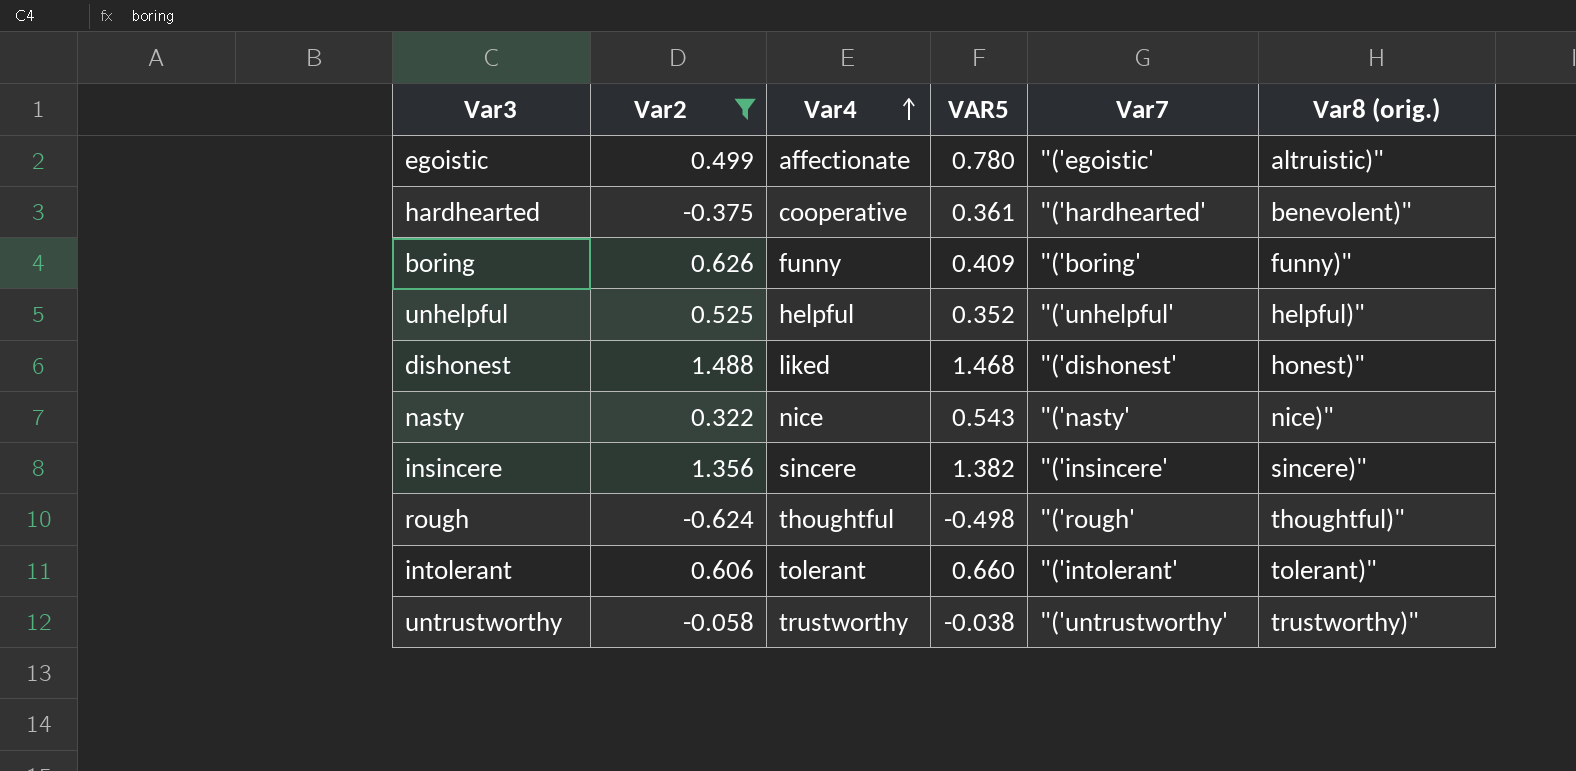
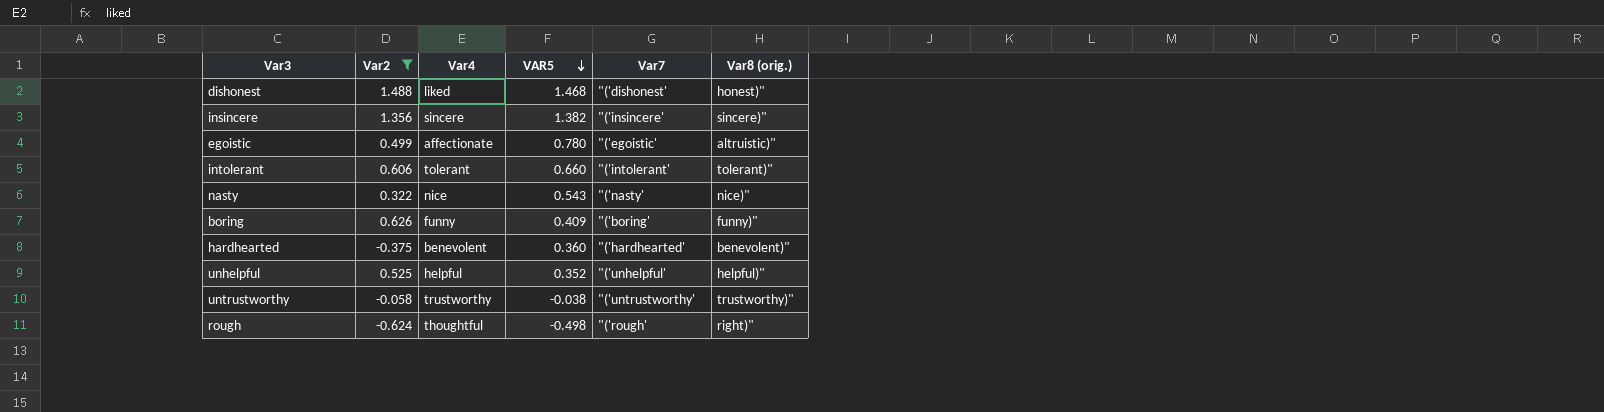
row order: Var4 ascending -> VAR5 descending
hardhearted | Var4: cooperative -> benevolent
hardhearted | VAR5: 0.361 -> 0.360
rough | Var8 (orig.): thoughtful)" -> right)"

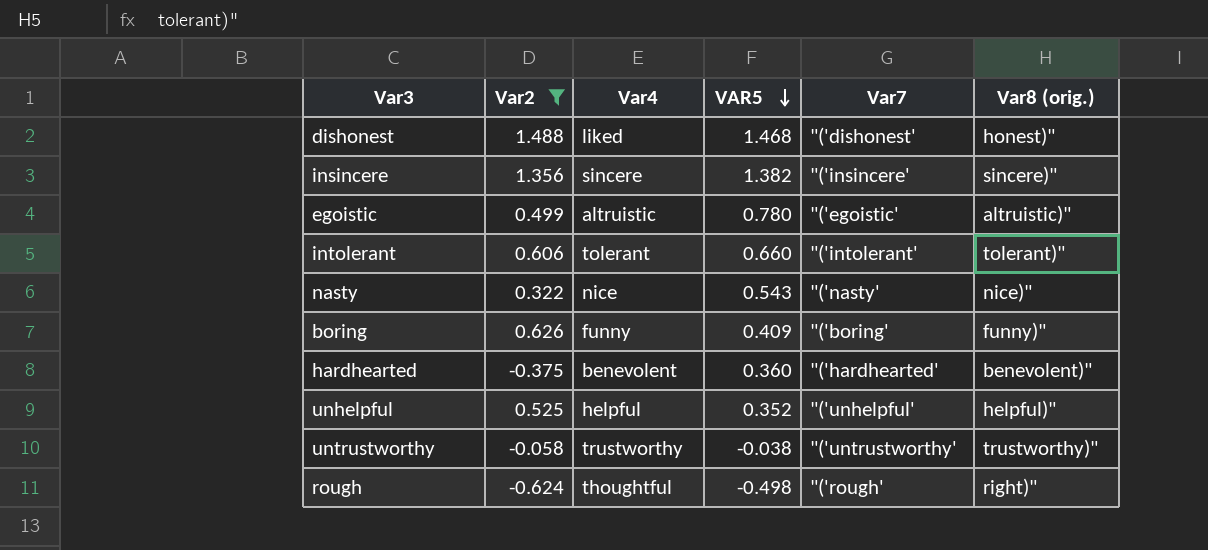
egoistic | Var4: affectionate -> altruistic

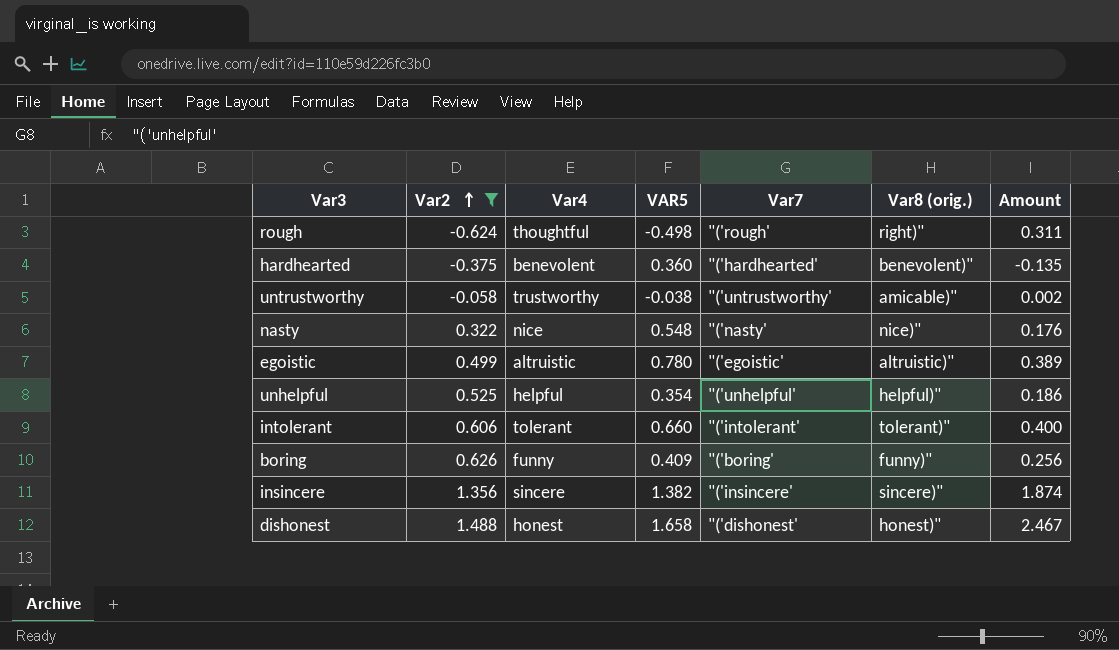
row order: VAR5 descending -> Var2 ascending
column Amount | formula: none -> [Var2] * [VAR5]
untrustworthy | Var8 (orig.): trustworthy)" -> amicable)"
nasty | VAR5: 0.543 -> 0.548
unhelpful | VAR5: 0.352 -> 0.354
dishonest | Var4: liked -> honest
dishonest | VAR5: 1.468 -> 1.658

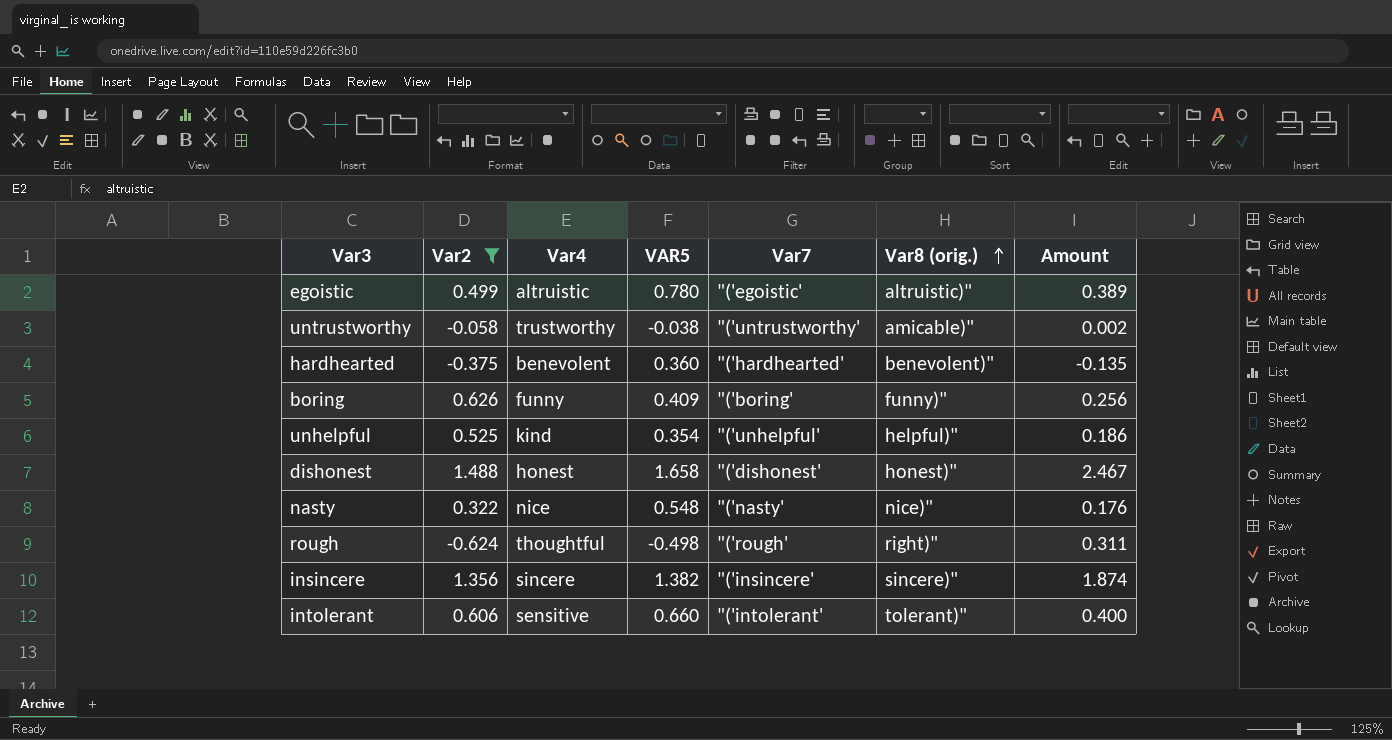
row order: Var2 ascending -> Var8 (orig.) ascending
unhelpful | Var4: helpful -> kind
intolerant | Var4: tolerant -> sensitive

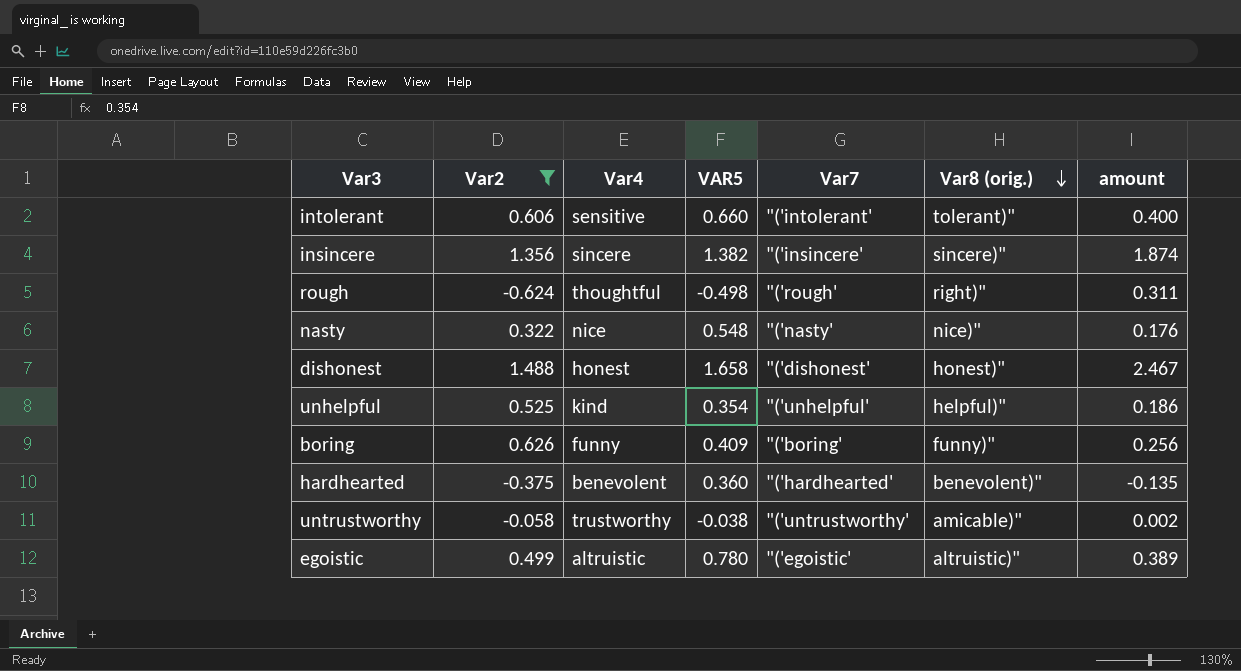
row order: Var8 (orig.) ascending -> Var8 (orig.) descending
column name: Amount -> amount

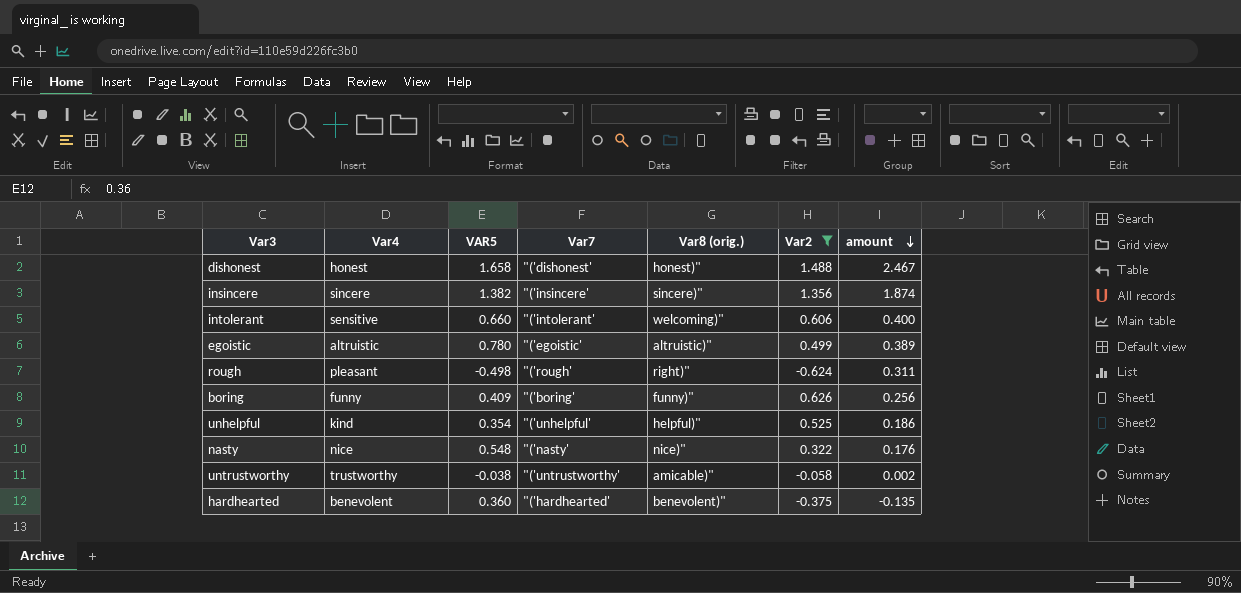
row order: Var8 (orig.) descending -> amount descending
column Var2 | position: 2 -> 6
intolerant | Var8 (orig.): tolerant)" -> welcoming)"
rough | Var4: thoughtful -> pleasant

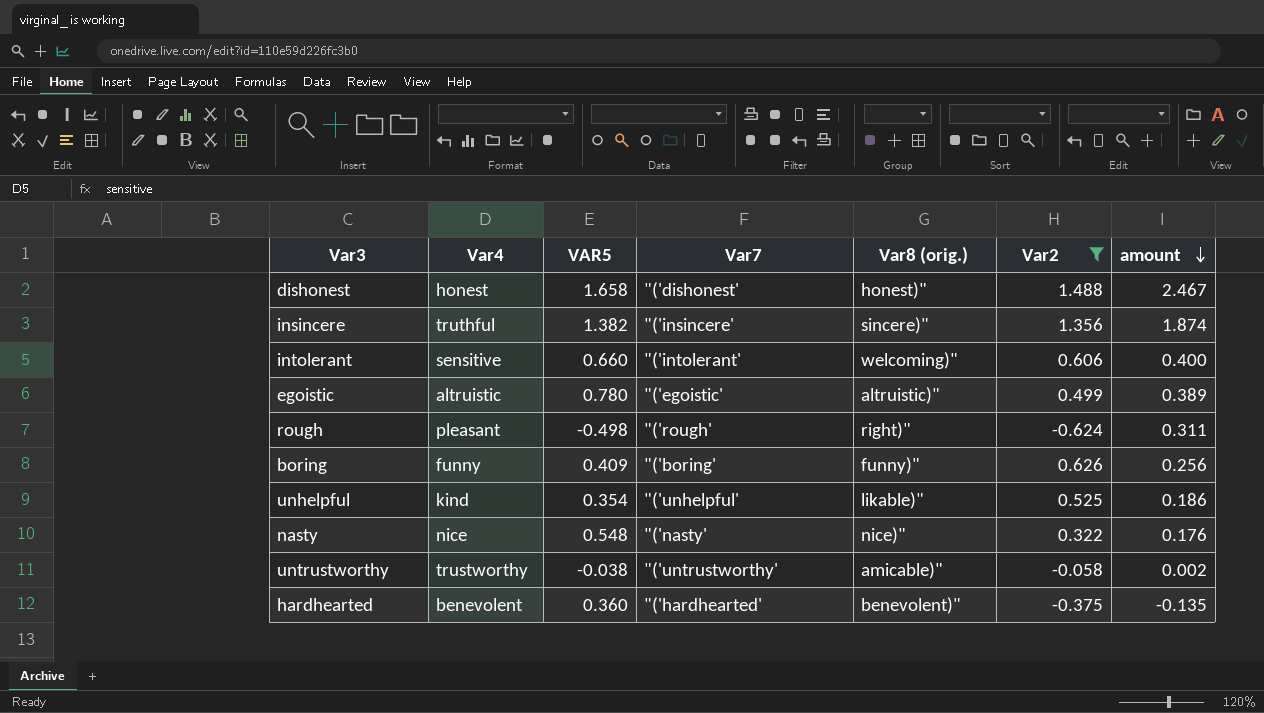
insincere | Var4: sincere -> truthful
unhelpful | Var8 (orig.): helpful)" -> likable)"

